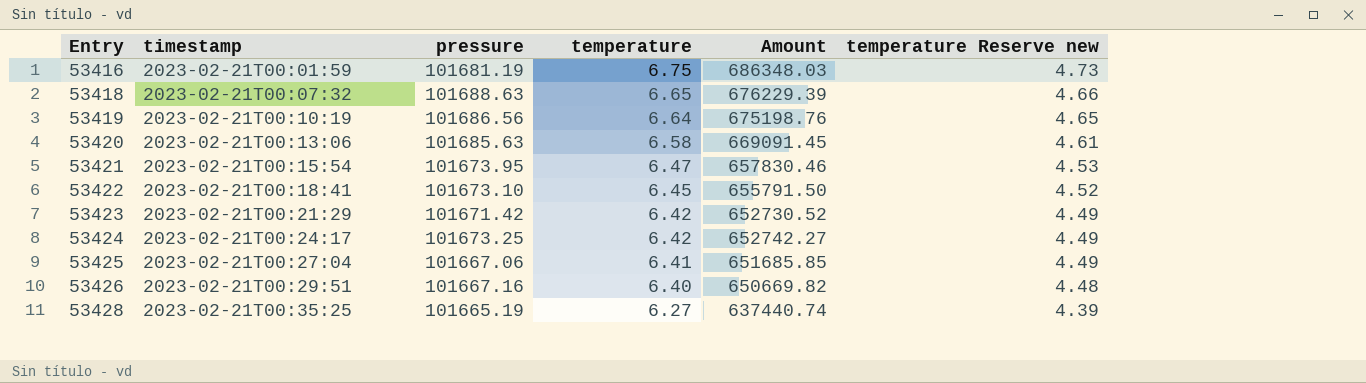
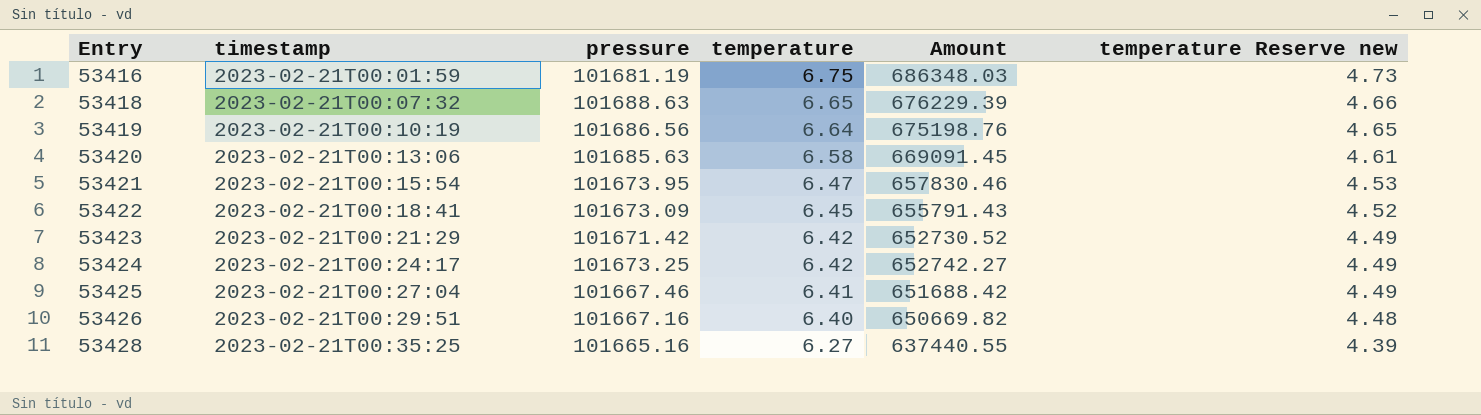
53422 | pressure: 101673.10 -> 101673.09
53422 | Amount: 655791.50 -> 655791.43
53425 | pressure: 101667.06 -> 101667.46
53425 | Amount: 651685.85 -> 651688.42
53428 | pressure: 101665.19 -> 101665.16
53428 | Amount: 637440.74 -> 637440.55

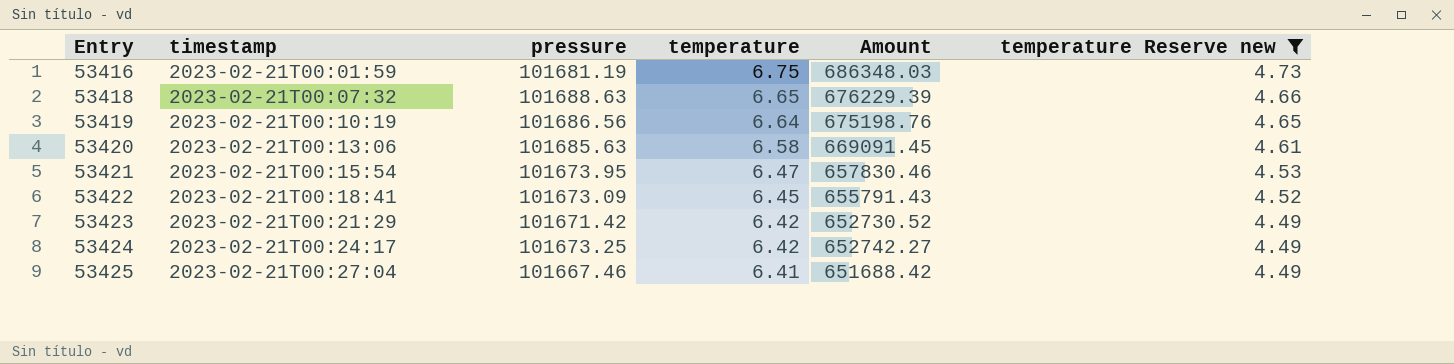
filter: none -> temperature Reserve new >= 4.49

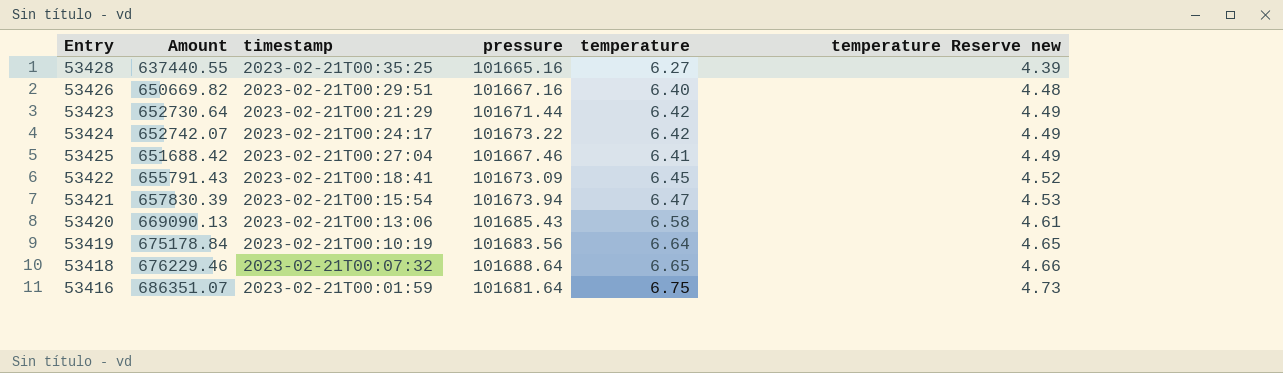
filter: temperature Reserve new >= 4.49 -> none
row order: Entry ascending -> temperature Reserve new ascending
column Amount | position: 5 -> 2
53423 | Amount: 652730.52 -> 652730.64
53423 | pressure: 101671.42 -> 101671.44
53424 | Amount: 652742.27 -> 652742.07
53424 | pressure: 101673.25 -> 101673.22
53421 | Amount: 657830.46 -> 657830.39
53421 | pressure: 101673.95 -> 101673.94
53420 | Amount: 669091.45 -> 669090.13
53420 | pressure: 101685.63 -> 101685.43
53419 | Amount: 675198.76 -> 675178.84
53419 | pressure: 101686.56 -> 101683.56
53418 | Amount: 676229.39 -> 676229.46
53418 | pressure: 101688.63 -> 101688.64
53416 | Amount: 686348.03 -> 686351.07
53416 | pressure: 101681.19 -> 101681.64

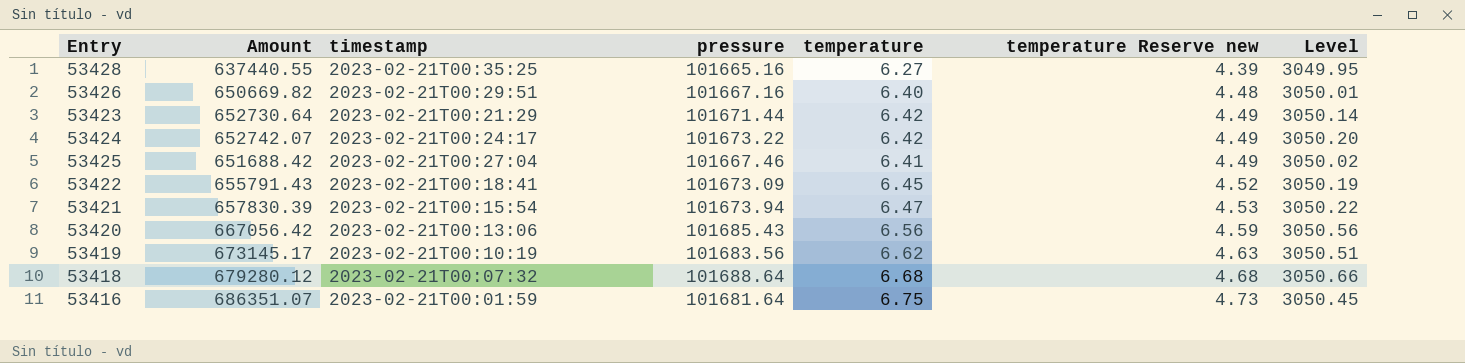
column Level | formula: none -> [pressure] * 0.03
53420 | Amount: 669090.13 -> 667056.42
53420 | temperature: 6.58 -> 6.56
53420 | temperature Reserve new: 4.61 -> 4.59
53419 | Amount: 675178.84 -> 673145.17
53419 | temperature: 6.64 -> 6.62
53419 | temperature Reserve new: 4.65 -> 4.63
53418 | Amount: 676229.46 -> 679280.12
53418 | temperature: 6.65 -> 6.68
53418 | temperature Reserve new: 4.66 -> 4.68

